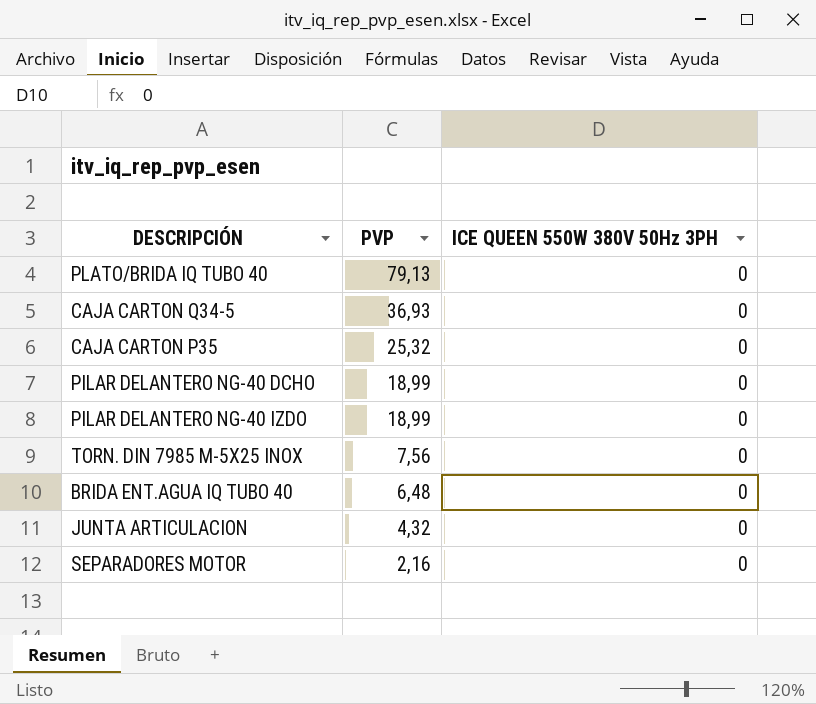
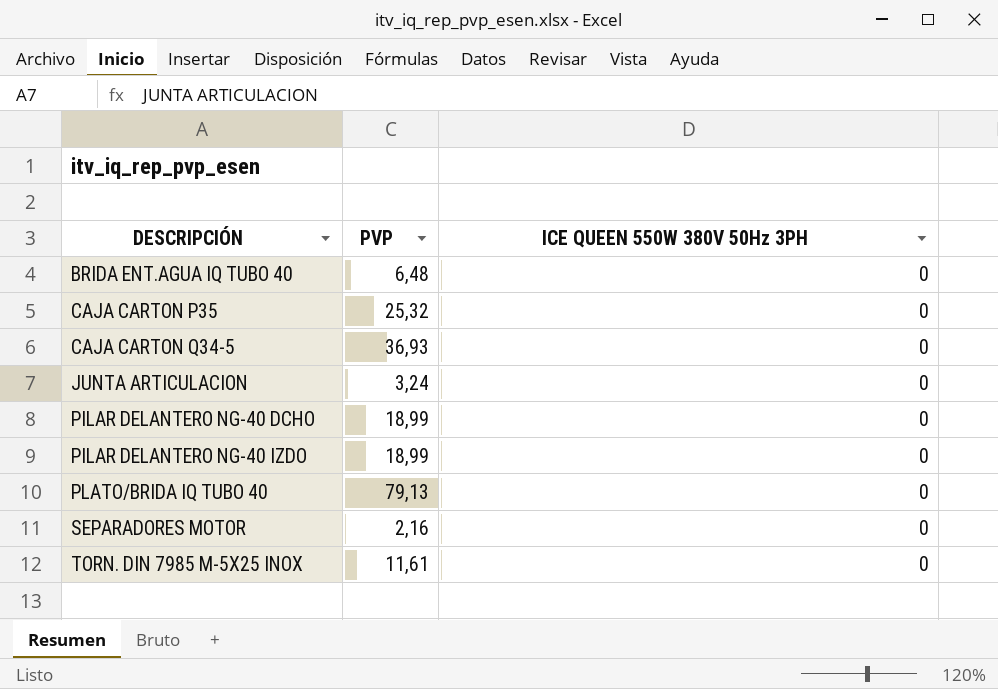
row order: PVP descending -> DESCRIPCIÓN ascending
JUNTA ARTICULACION | PVP: 4,32 -> 3,24
TORN. DIN 7985 M-5X25 INOX | PVP: 7,56 -> 11,61

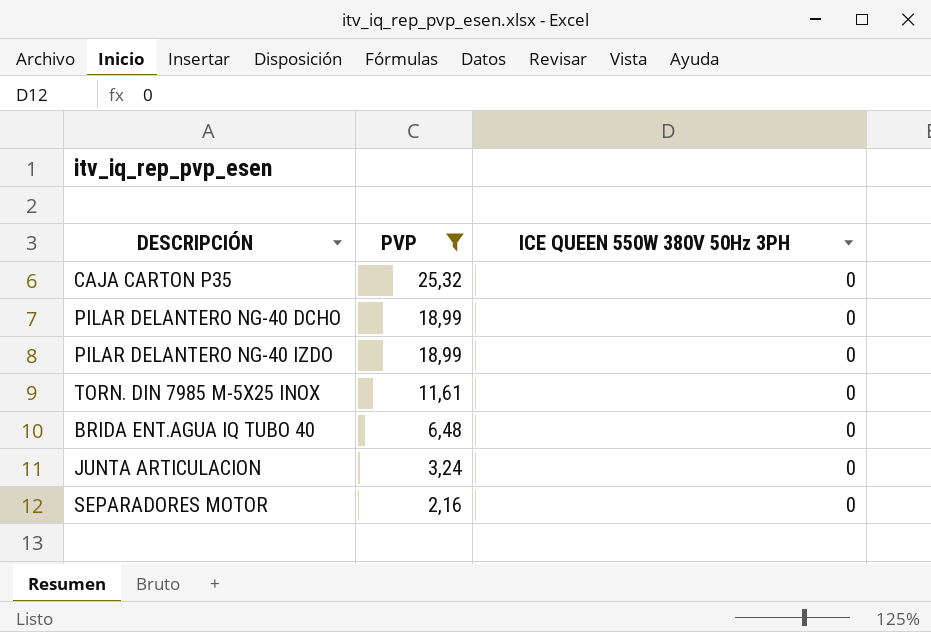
filter: none -> PVP <= 25,32
row order: DESCRIPCIÓN ascending -> PVP descending

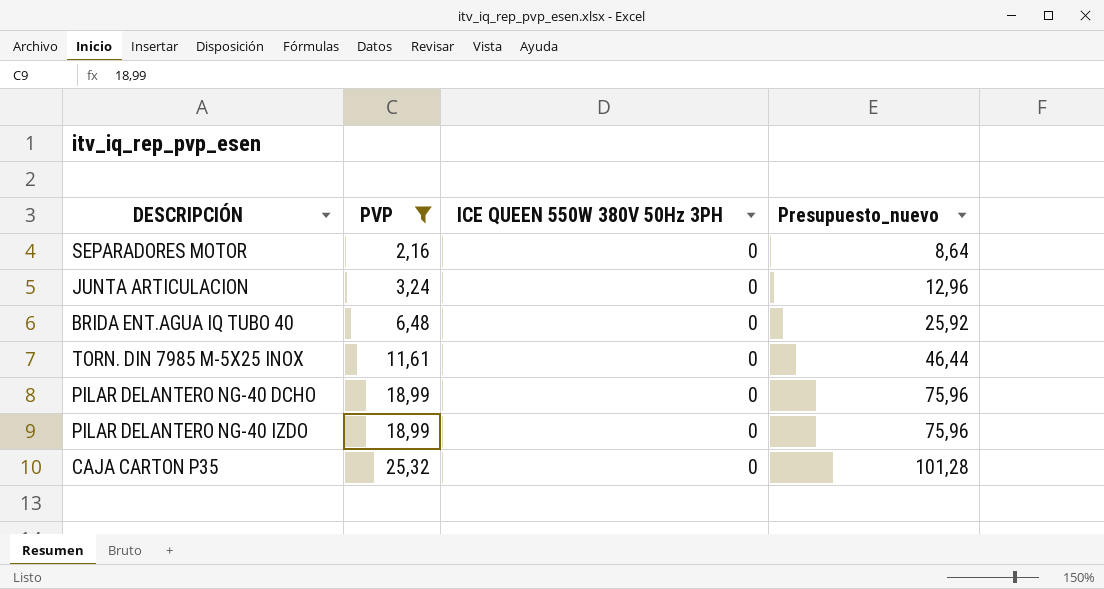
row order: PVP descending -> PVP ascending
column Presupuesto_nuevo | formula: none -> [PVP] * 4

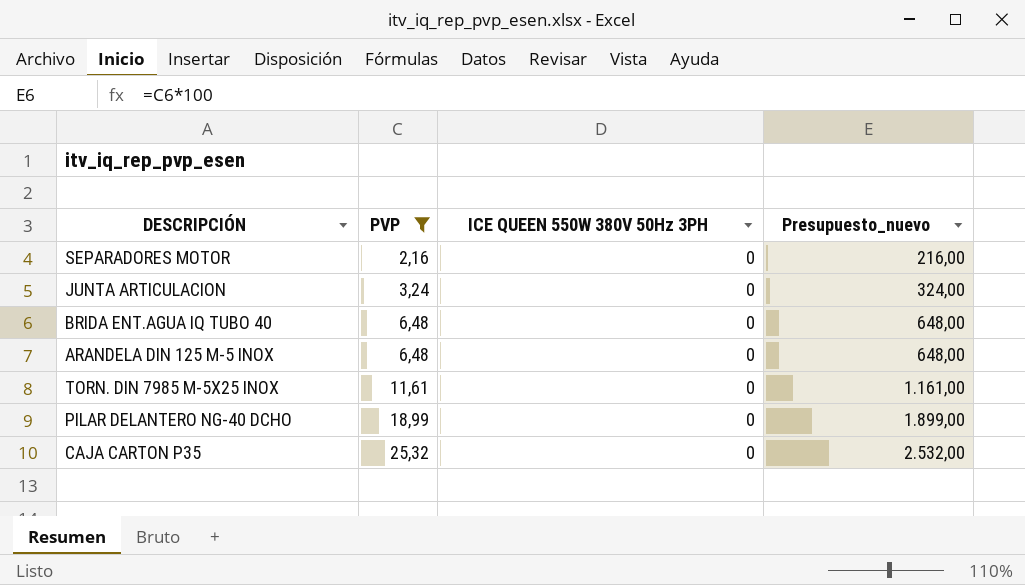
column Presupuesto_nuevo | formula: [PVP] * 4 -> [PVP] * 100
row PILAR DELANTERO NG-40 IZDO: 18,99 | 0 | 75,96 -> none
row ARANDELA DIN 125 M-5 INOX: none -> 6,48 | 0 | 648,00

